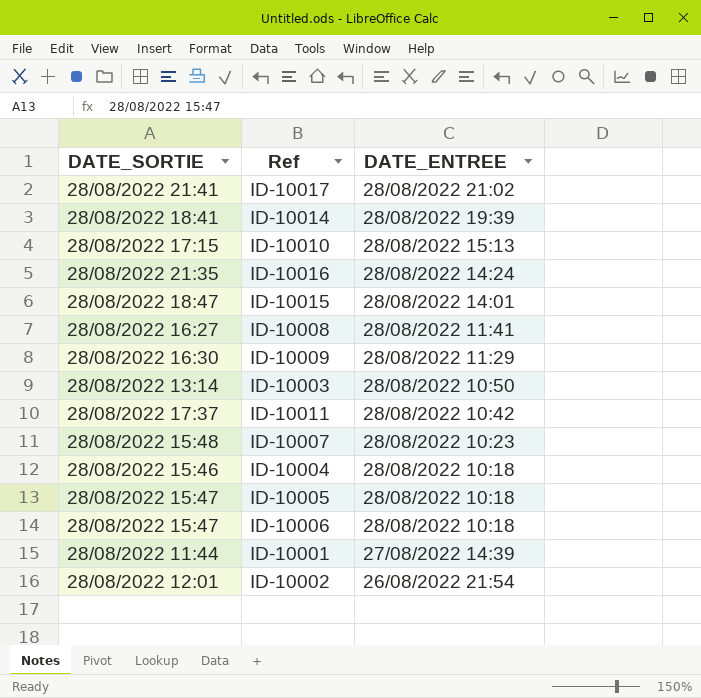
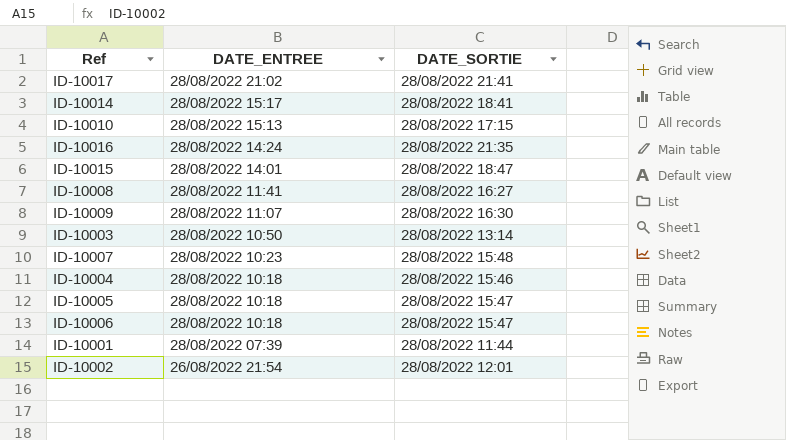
column DATE_SORTIE | position: 1 -> 3
row ID-10011: 28/08/2022 17:37 | 28/08/2022 10:42 -> none
ID-10014 | DATE_ENTREE: 28/08/2022 19:39 -> 28/08/2022 15:17
ID-10009 | DATE_ENTREE: 28/08/2022 11:29 -> 28/08/2022 11:07
ID-10001 | DATE_ENTREE: 27/08/2022 14:39 -> 28/08/2022 07:39

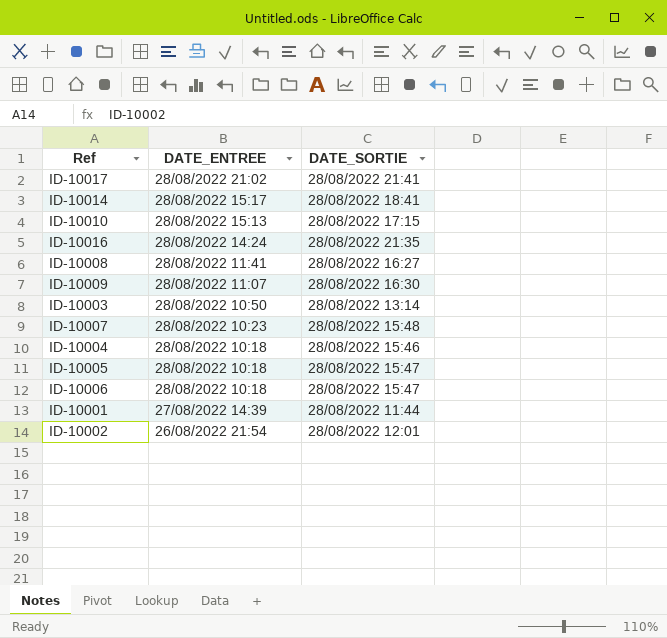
row ID-10015: 28/08/2022 14:01 | 28/08/2022 18:47 -> none
ID-10001 | DATE_ENTREE: 28/08/2022 07:39 -> 27/08/2022 14:39

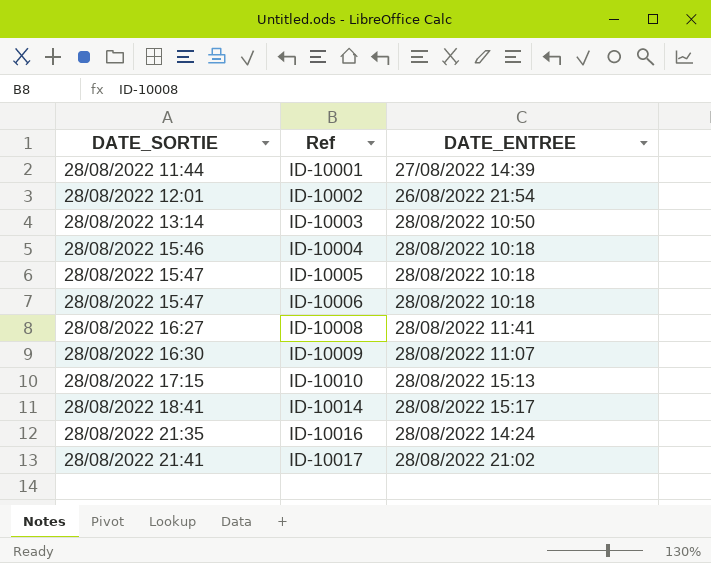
row order: DATE_ENTREE descending -> DATE_SORTIE ascending
column DATE_SORTIE | position: 3 -> 1
row ID-10007: 28/08/2022 10:23 | 28/08/2022 15:48 -> none

